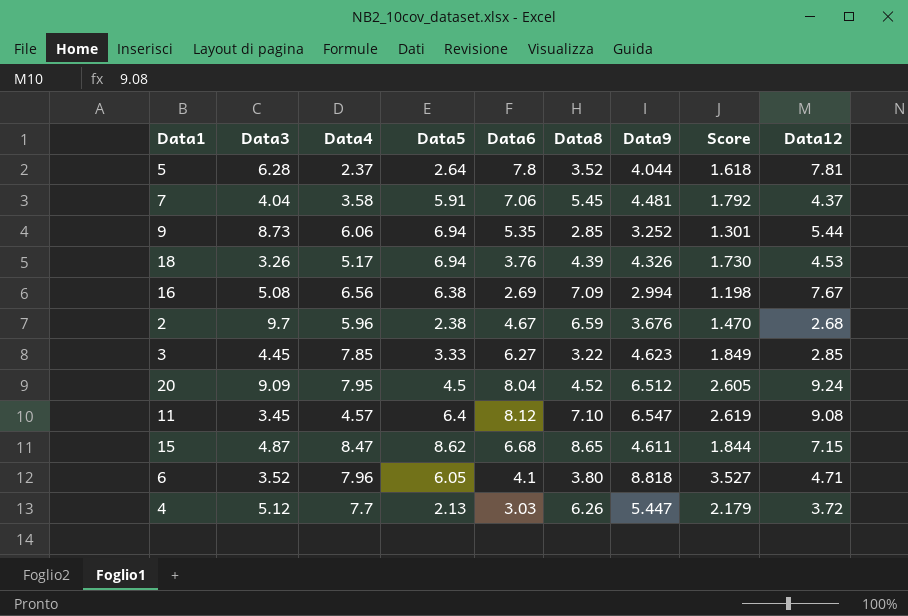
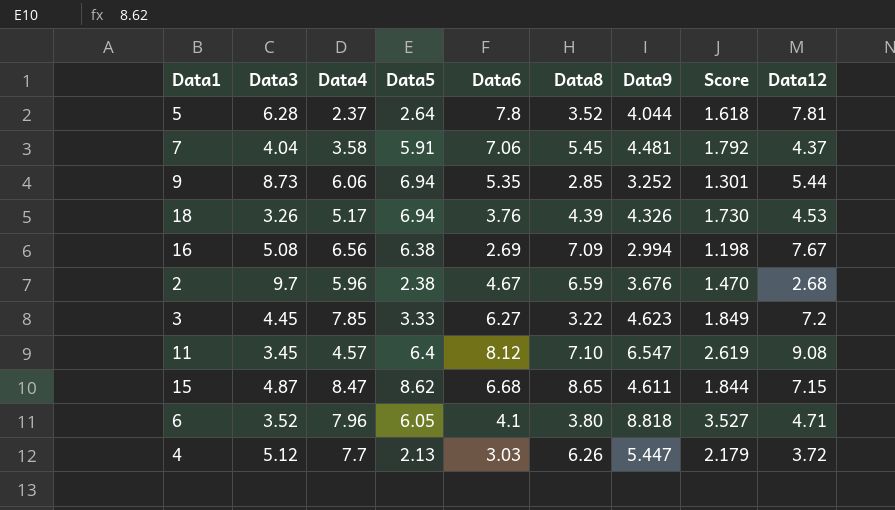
row 20: 9.09 | 7.95 | 4.5 | 8.04 | 4.52 | 6.512 | 2.605 | 9.24 -> none
3 | Data12: 2.85 -> 7.2

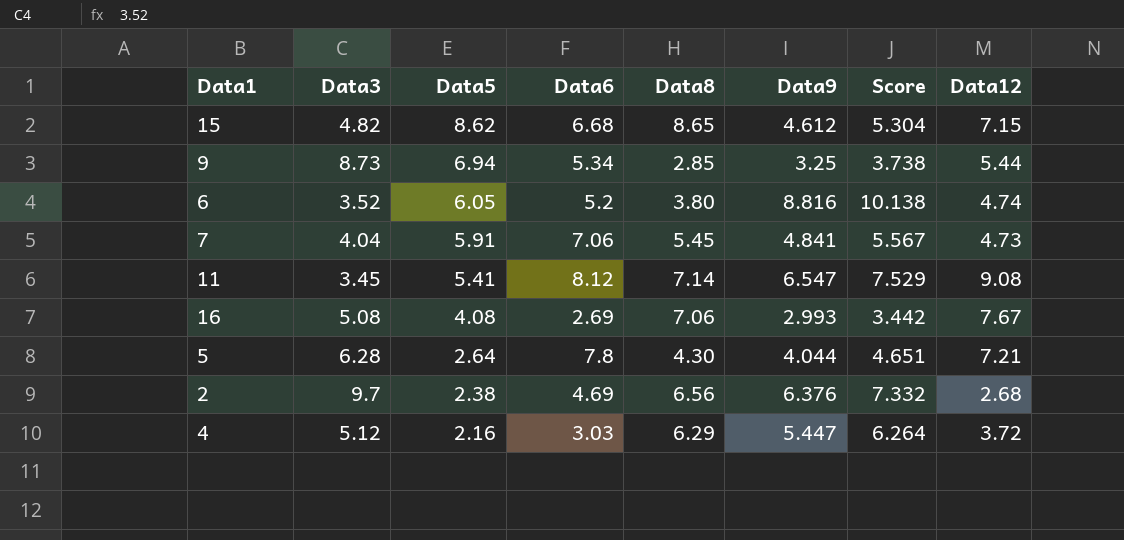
row order: none -> Data5 descending
column Data4 | position: 3 -> none
column Score | formula: [Data9] * 0.4 -> [Data9] * 1.15
row 18: 3.26 | 5.17 | 6.94 | 3.76 | 4.39 | 4.326 | 1.730 | 4.53 -> none
row 3: 4.45 | 7.85 | 3.33 | 6.27 | 3.22 | 4.623 | 1.849 | 7.2 -> none
15 | Data3: 4.87 -> 4.82
15 | Data9: 4.611 -> 4.612
9 | Data6: 5.35 -> 5.34
9 | Data9: 3.252 -> 3.25
6 | Data6: 4.1 -> 5.2
6 | Data9: 8.818 -> 8.816
6 | Data12: 4.71 -> 4.74
7 | Data9: 4.481 -> 4.841
7 | Data12: 4.37 -> 4.73
11 | Data5: 6.4 -> 5.41
11 | Data8: 7.10 -> 7.14
16 | Data5: 6.38 -> 4.08
16 | Data8: 7.09 -> 7.06
16 | Data9: 2.994 -> 2.993
5 | Data8: 3.52 -> 4.30
5 | Data12: 7.81 -> 7.21
2 | Data6: 4.67 -> 4.69
2 | Data8: 6.59 -> 6.56
2 | Data9: 3.676 -> 6.376
4 | Data5: 2.13 -> 2.16
4 | Data8: 6.26 -> 6.29

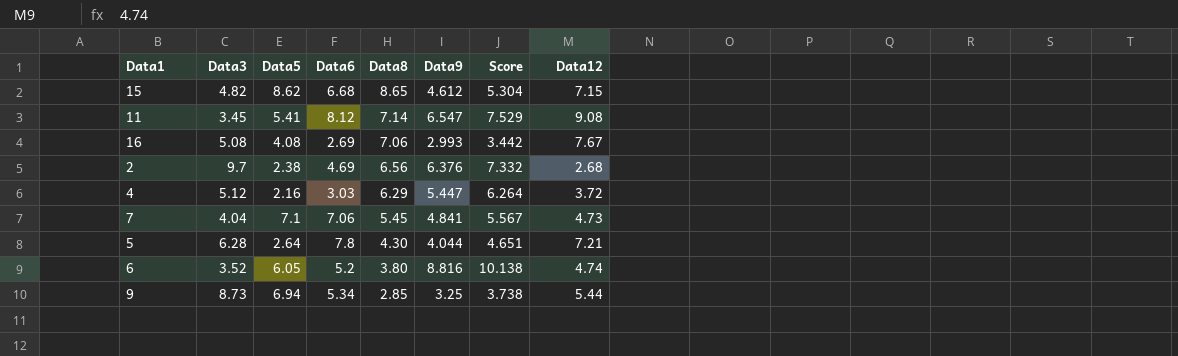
row order: Data5 descending -> Data8 descending
7 | Data5: 5.91 -> 7.1

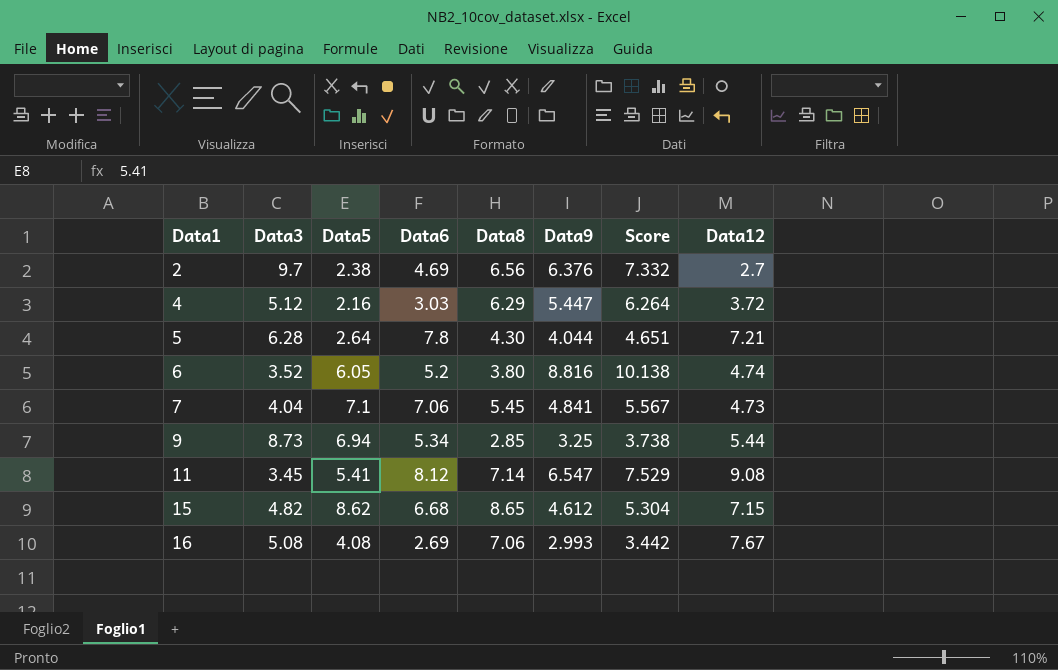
row order: Data8 descending -> Data1 ascending
2 | Data12: 2.68 -> 2.7

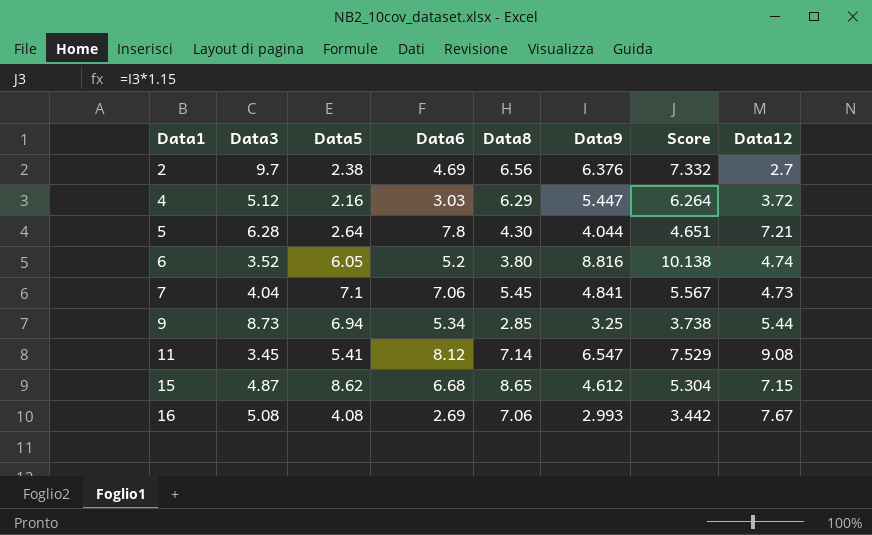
15 | Data3: 4.82 -> 4.87

